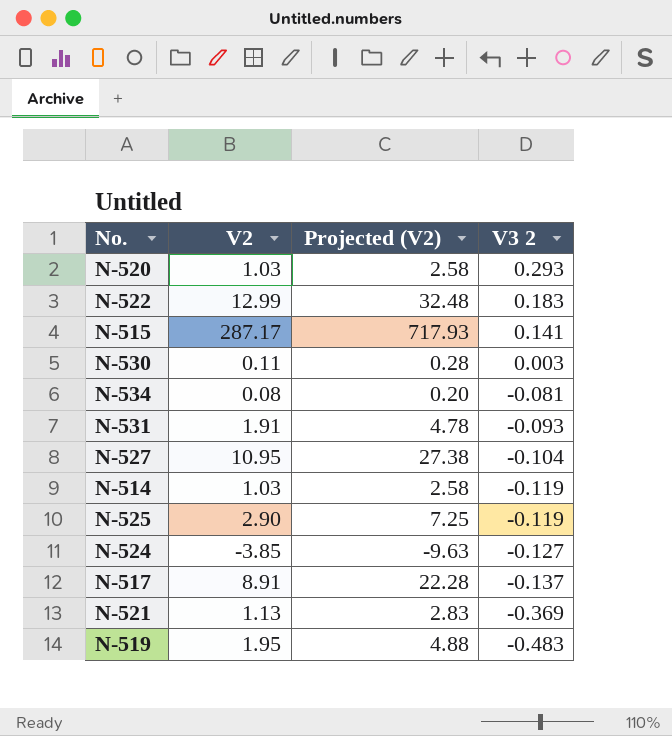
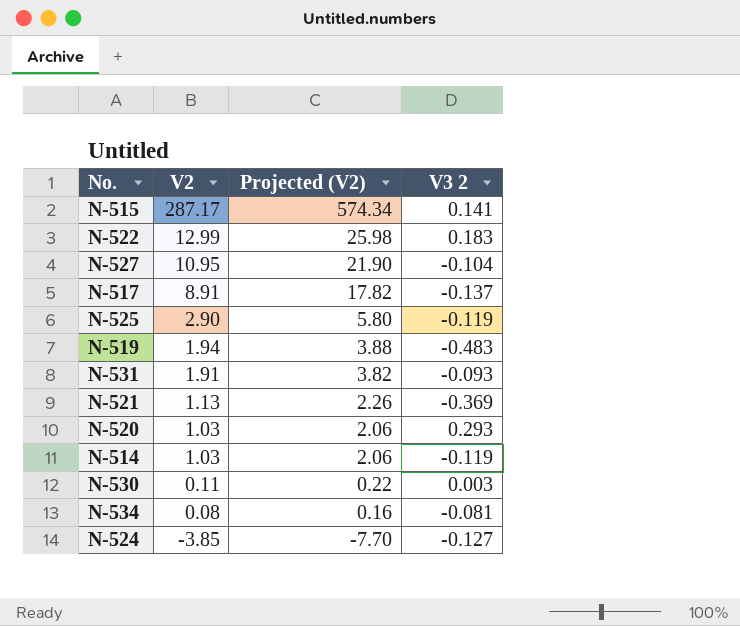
row order: V3 2 descending -> V2 descending
column Projected (V2) | formula: [V2] * 2.5 -> [V2] * 2
N-519 | V2: 1.95 -> 1.94

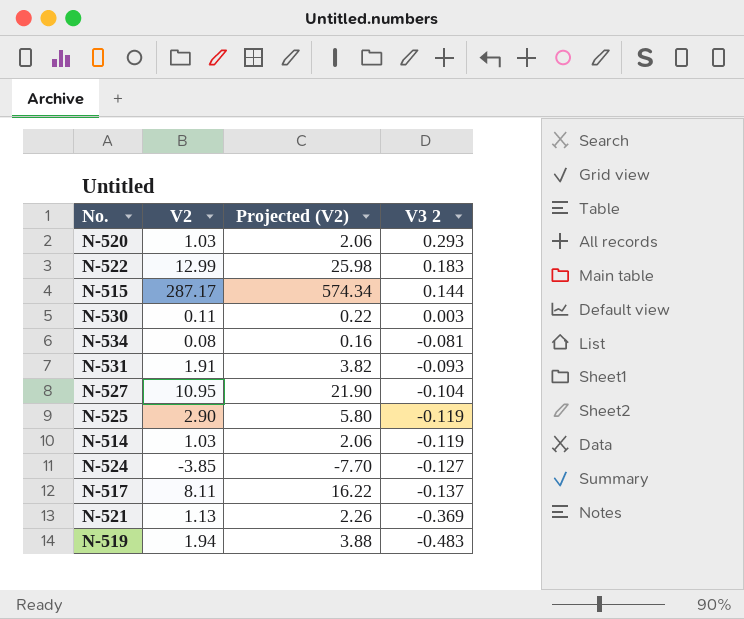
row order: V2 descending -> V3 2 descending
N-515 | V3 2: 0.141 -> 0.144
N-517 | V2: 8.91 -> 8.11
N-517 | Projected (V2): 17.82 -> 16.22

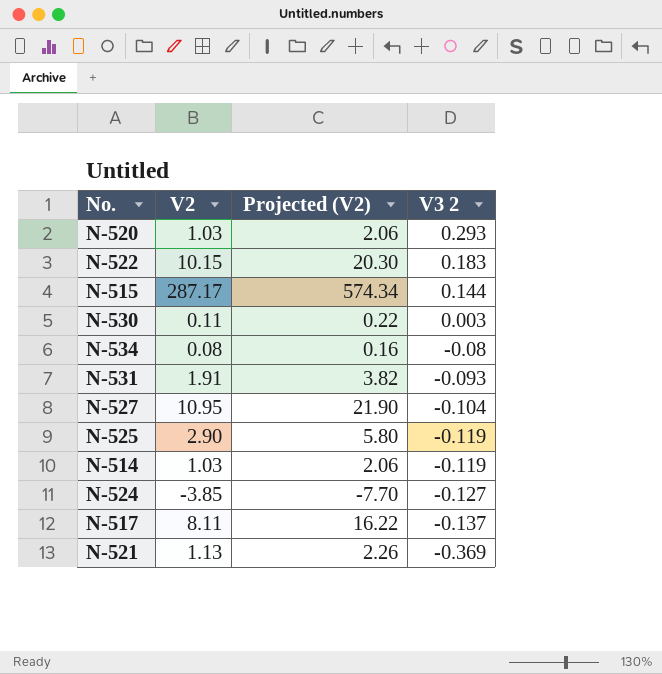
row N-519: 1.94 | 3.88 | -0.483 -> none
N-522 | V2: 12.99 -> 10.15
N-522 | Projected (V2): 25.98 -> 20.30
N-534 | V3 2: -0.081 -> -0.08

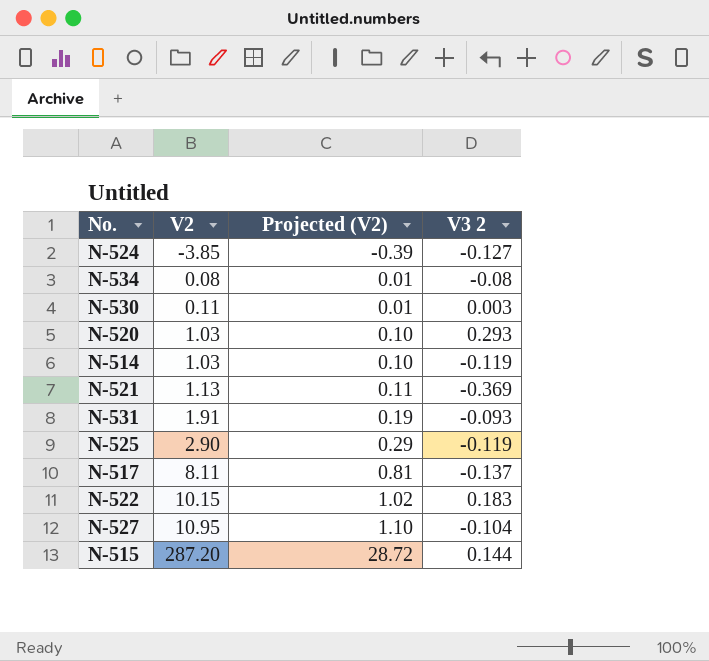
row order: V3 2 descending -> V2 ascending
column Projected (V2) | formula: [V2] * 2 -> [V2] * 0.1
N-515 | V2: 287.17 -> 287.20

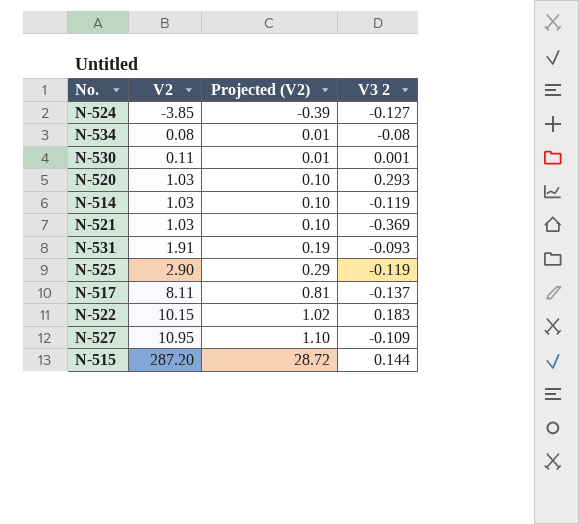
N-530 | V3 2: 0.003 -> 0.001
N-521 | V2: 1.13 -> 1.03
N-521 | Projected (V2): 0.11 -> 0.10
N-527 | V3 2: -0.104 -> -0.109

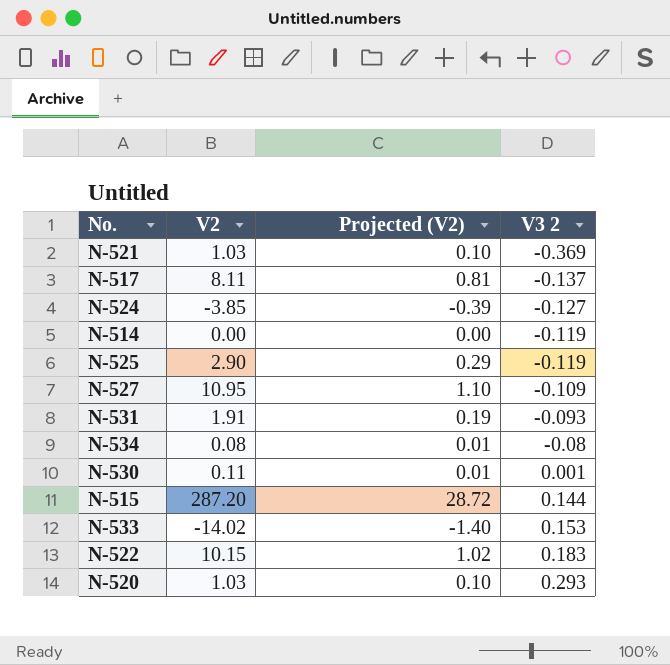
row order: V2 ascending -> V3 2 ascending
N-514 | V2: 1.03 -> 0.00
N-514 | Projected (V2): 0.10 -> 0.00
row N-533: none -> -14.02 | -1.40 | 0.153

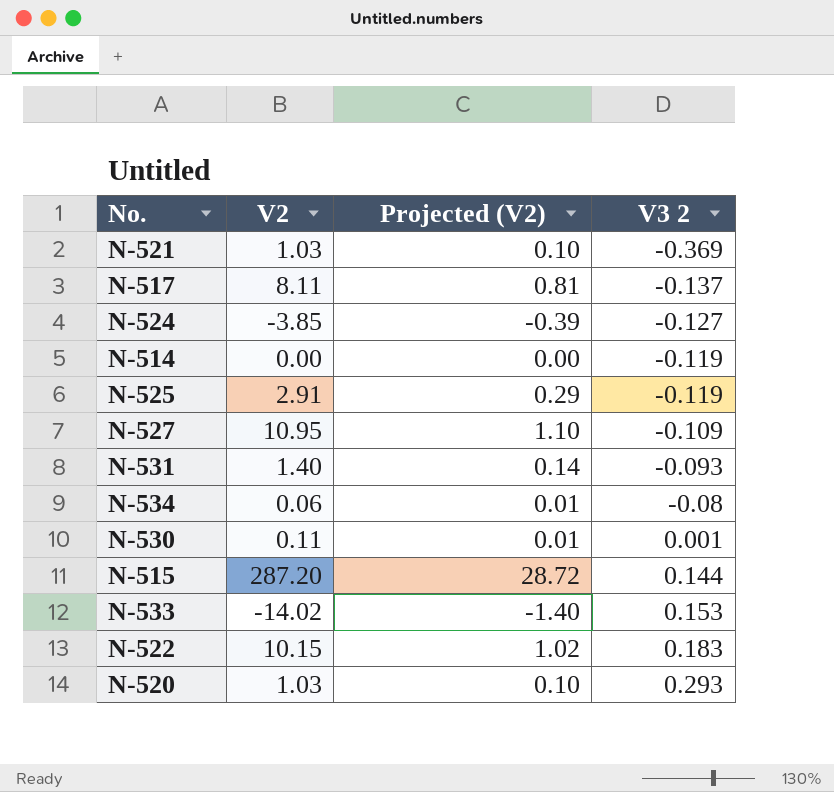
N-525 | V2: 2.90 -> 2.91
N-531 | V2: 1.91 -> 1.40
N-531 | Projected (V2): 0.19 -> 0.14
N-534 | V2: 0.08 -> 0.06

